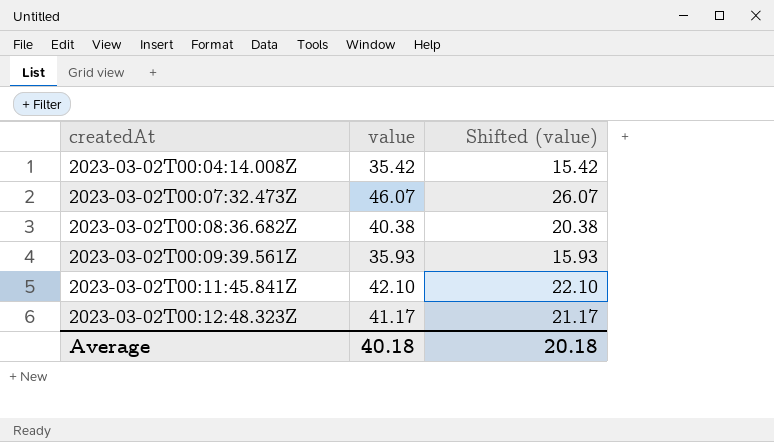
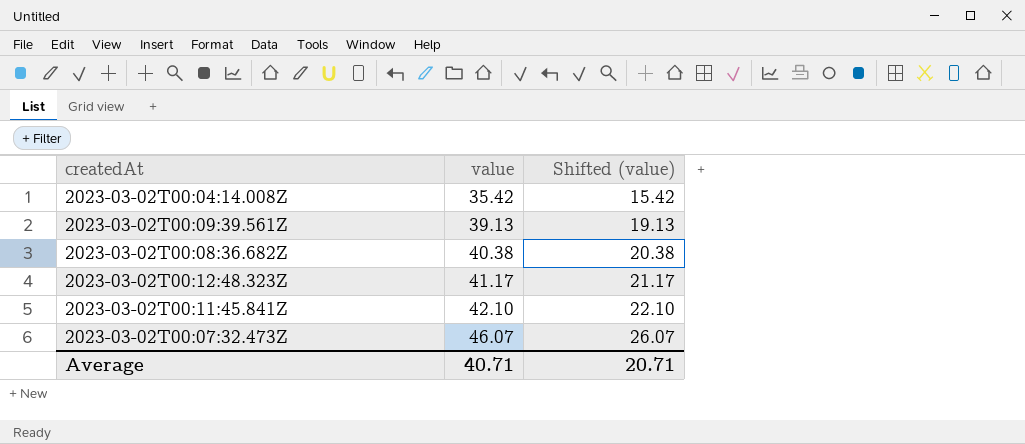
row order: createdAt ascending -> value ascending
2023-03-02T00:09:39.561Z | value: 35.93 -> 39.13
2023-03-02T00:09:39.561Z | Shifted (value): 15.93 -> 19.13
Average | value: 40.18 -> 40.71
Average | Shifted (value): 20.18 -> 20.71

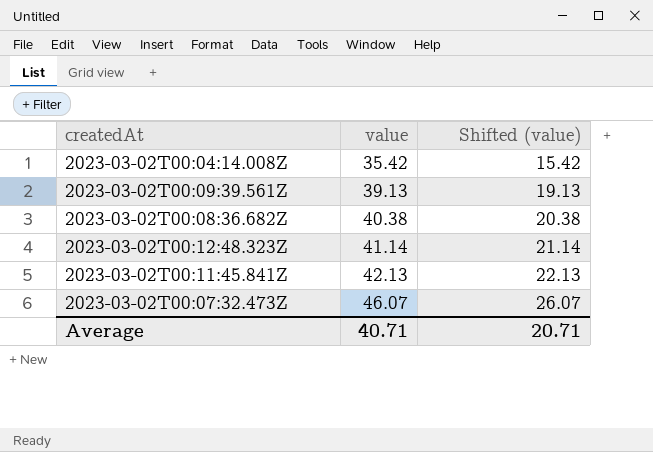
2023-03-02T00:12:48.323Z | value: 41.17 -> 41.14
2023-03-02T00:12:48.323Z | Shifted (value): 21.17 -> 21.14
2023-03-02T00:11:45.841Z | value: 42.10 -> 42.13
2023-03-02T00:11:45.841Z | Shifted (value): 22.10 -> 22.13

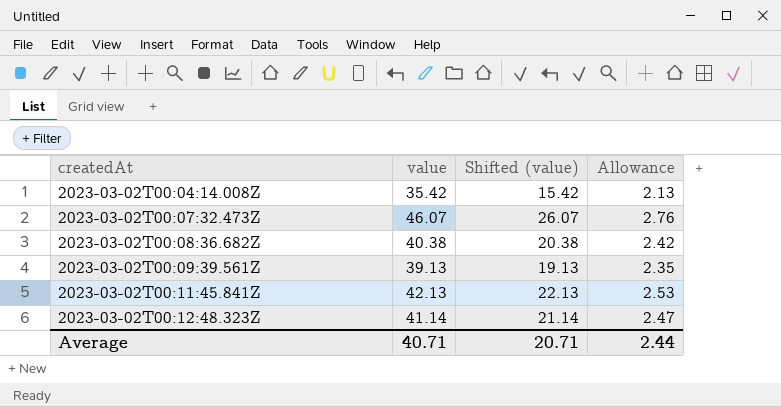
row order: value ascending -> createdAt ascending
column Allowance | formula: none -> [value] * 0.06

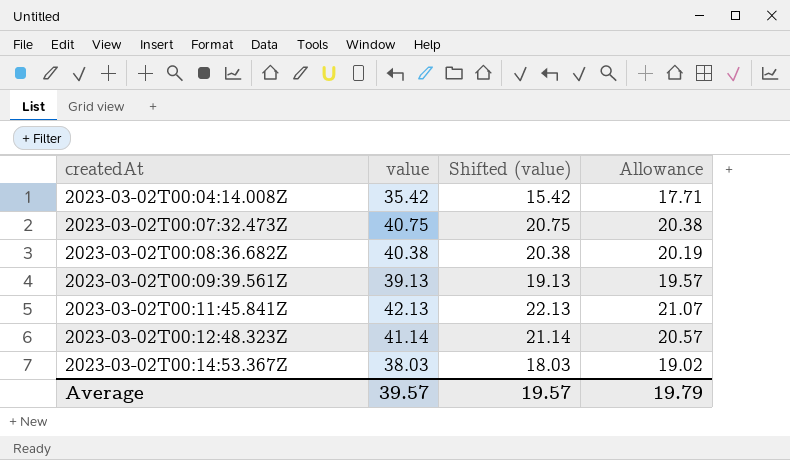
column Allowance | formula: [value] * 0.06 -> [value] * 0.5
2023-03-02T00:07:32.473Z | value: 46.07 -> 40.75
2023-03-02T00:07:32.473Z | Shifted (value): 26.07 -> 20.75
row 2023-03-02T00:14:53.367Z: none -> 38.03 | 18.03 | 19.02
Average | value: 40.71 -> 39.57
Average | Shifted (value): 20.71 -> 19.57
Average | Allowance: 2.44 -> 19.79

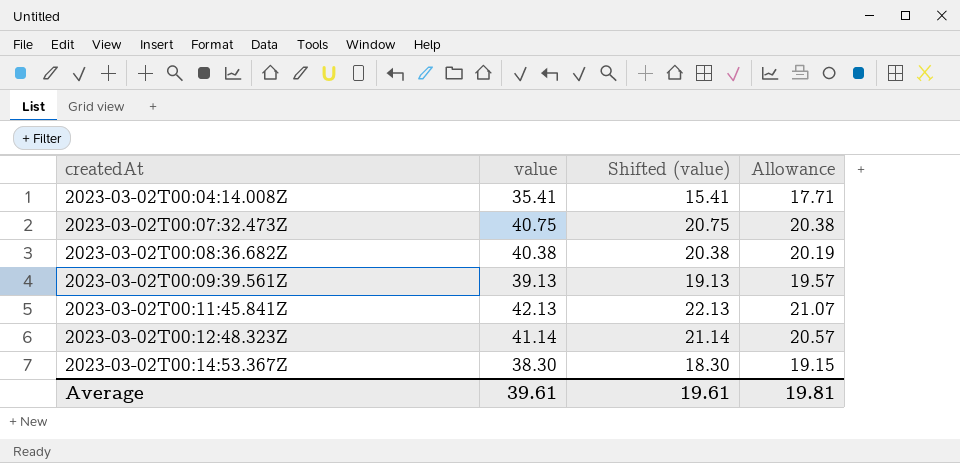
2023-03-02T00:04:14.008Z | value: 35.42 -> 35.41
2023-03-02T00:04:14.008Z | Shifted (value): 15.42 -> 15.41
2023-03-02T00:14:53.367Z | value: 38.03 -> 38.30
2023-03-02T00:14:53.367Z | Shifted (value): 18.03 -> 18.30
2023-03-02T00:14:53.367Z | Allowance: 19.02 -> 19.15
Average | value: 39.57 -> 39.61
Average | Shifted (value): 19.57 -> 19.61
Average | Allowance: 19.79 -> 19.81

